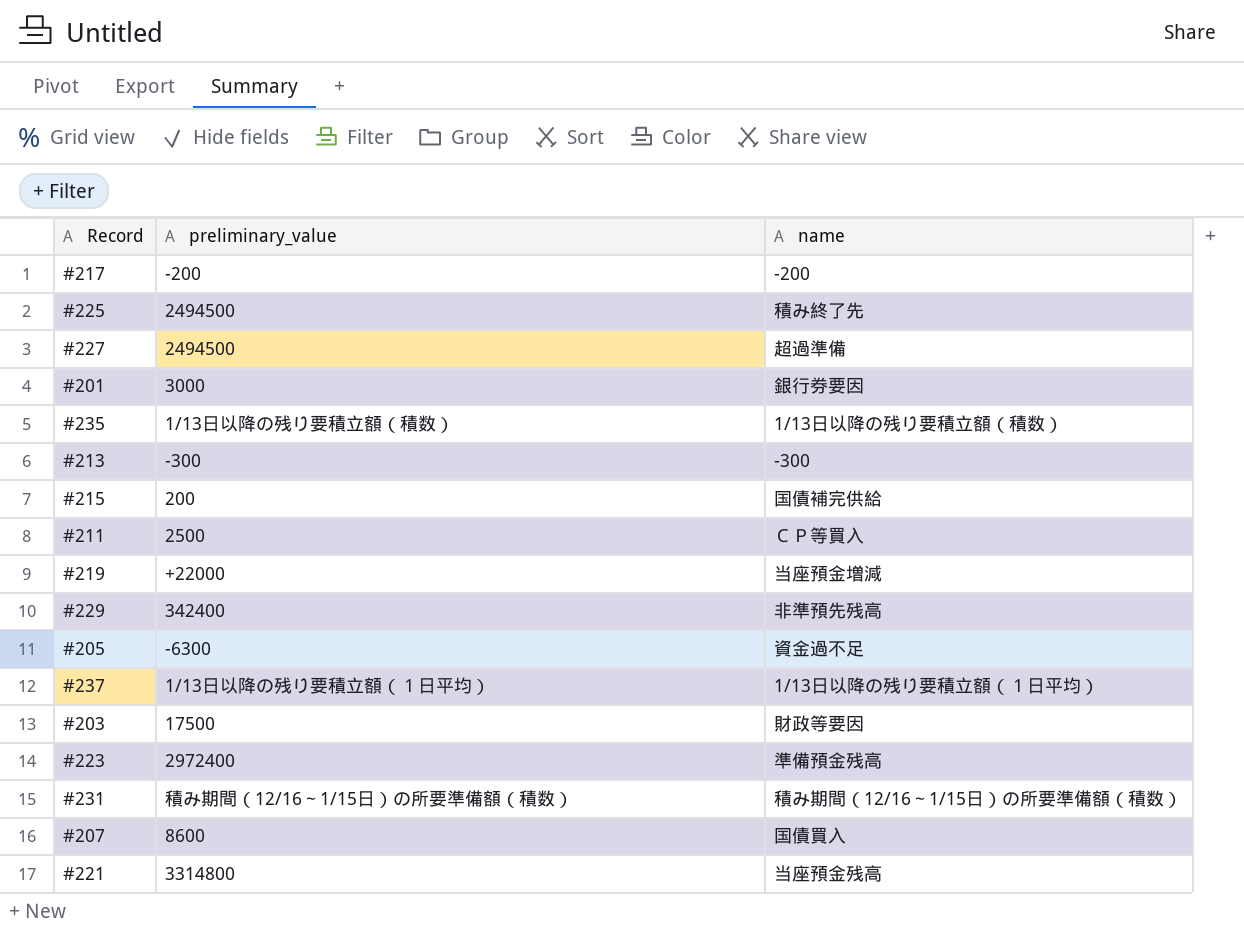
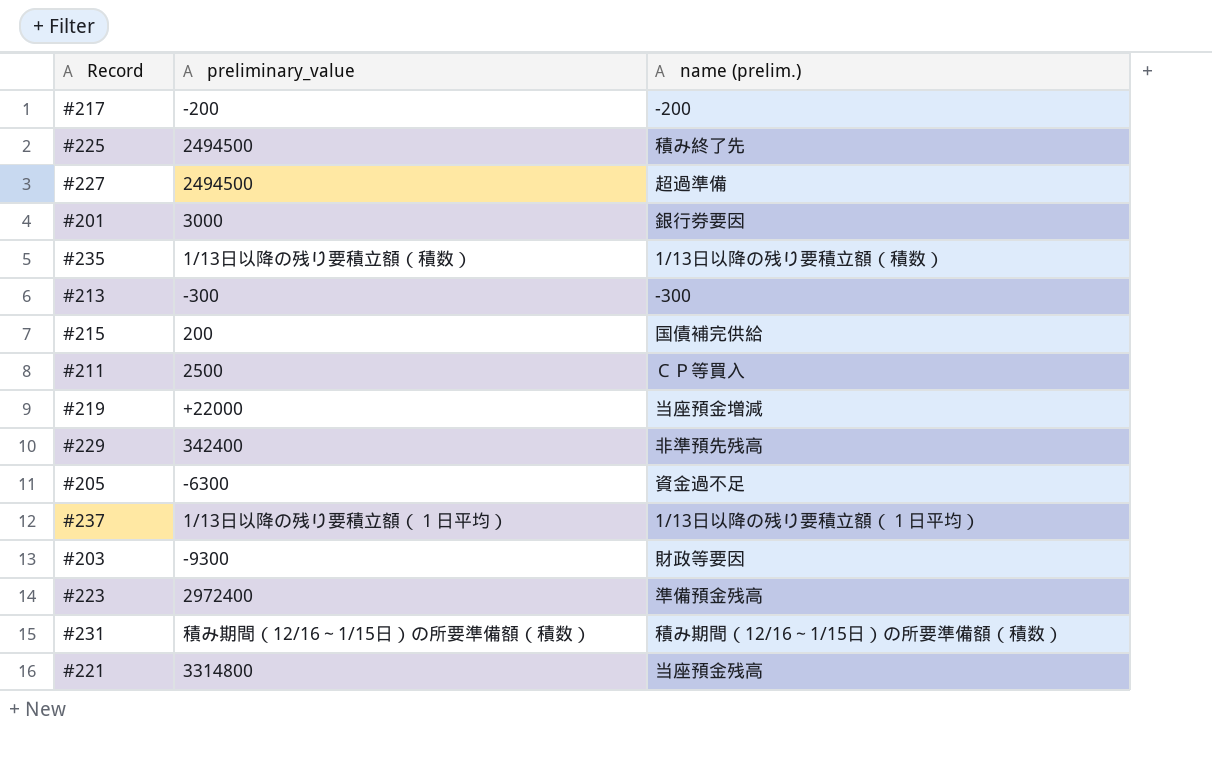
column name: name -> name (prelim.)
row #207: 8600 | 国債買入 -> none
#203 | preliminary_value: 17500 -> -9300

